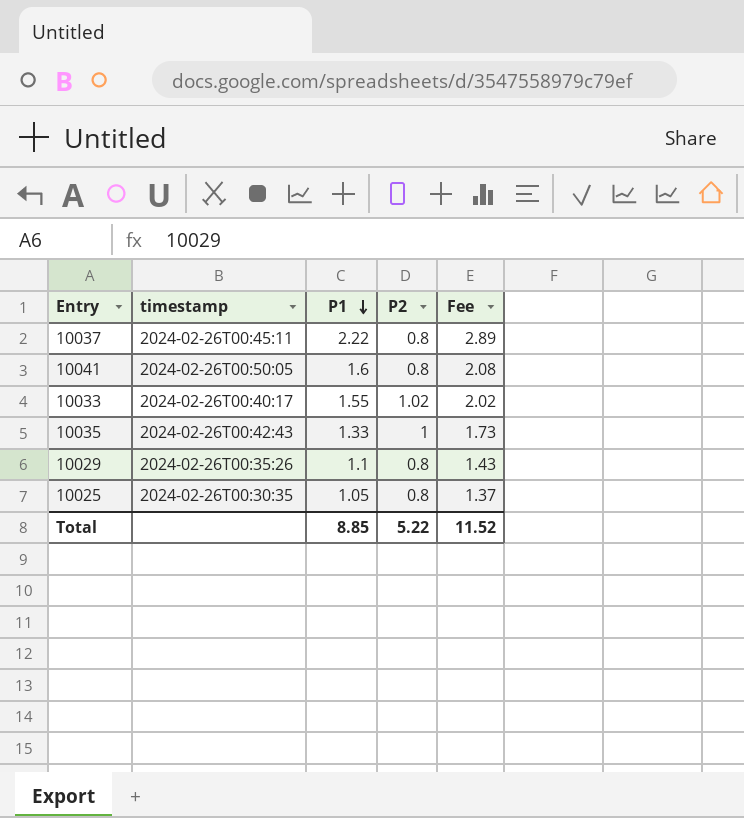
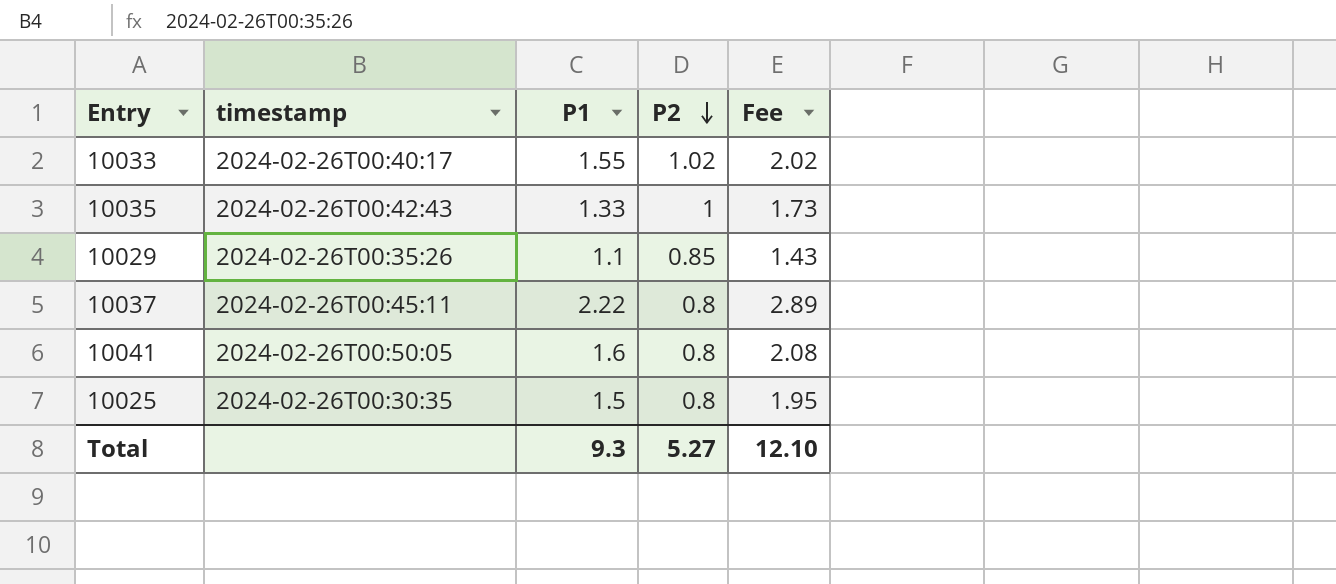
row order: P1 descending -> P2 descending
10029 | P2: 0.8 -> 0.85
10025 | P1: 1.05 -> 1.5
10025 | Fee: 1.37 -> 1.95
Total | P1: 8.85 -> 9.3
Total | P2: 5.22 -> 5.27
Total | Fee: 11.52 -> 12.10

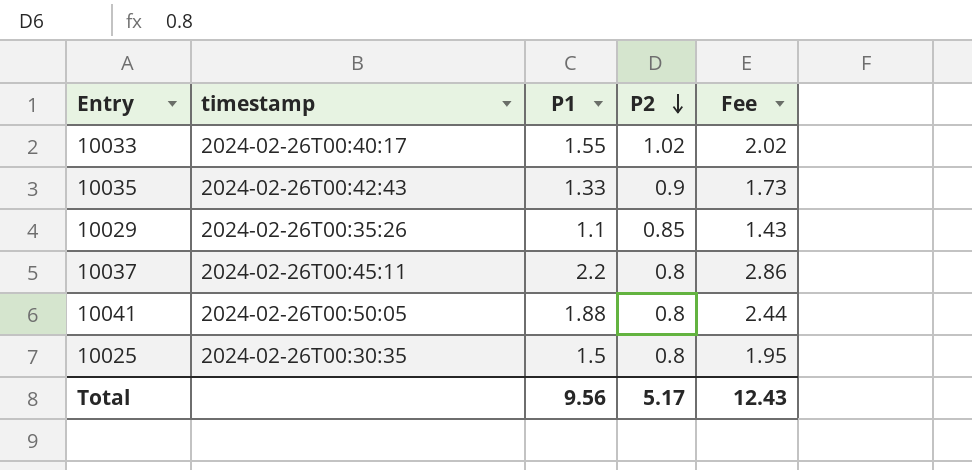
10035 | P2: 1 -> 0.9
10037 | P1: 2.22 -> 2.2
10037 | Fee: 2.89 -> 2.86
10041 | P1: 1.6 -> 1.88
10041 | Fee: 2.08 -> 2.44
Total | P1: 9.3 -> 9.56
Total | P2: 5.27 -> 5.17
Total | Fee: 12.10 -> 12.43

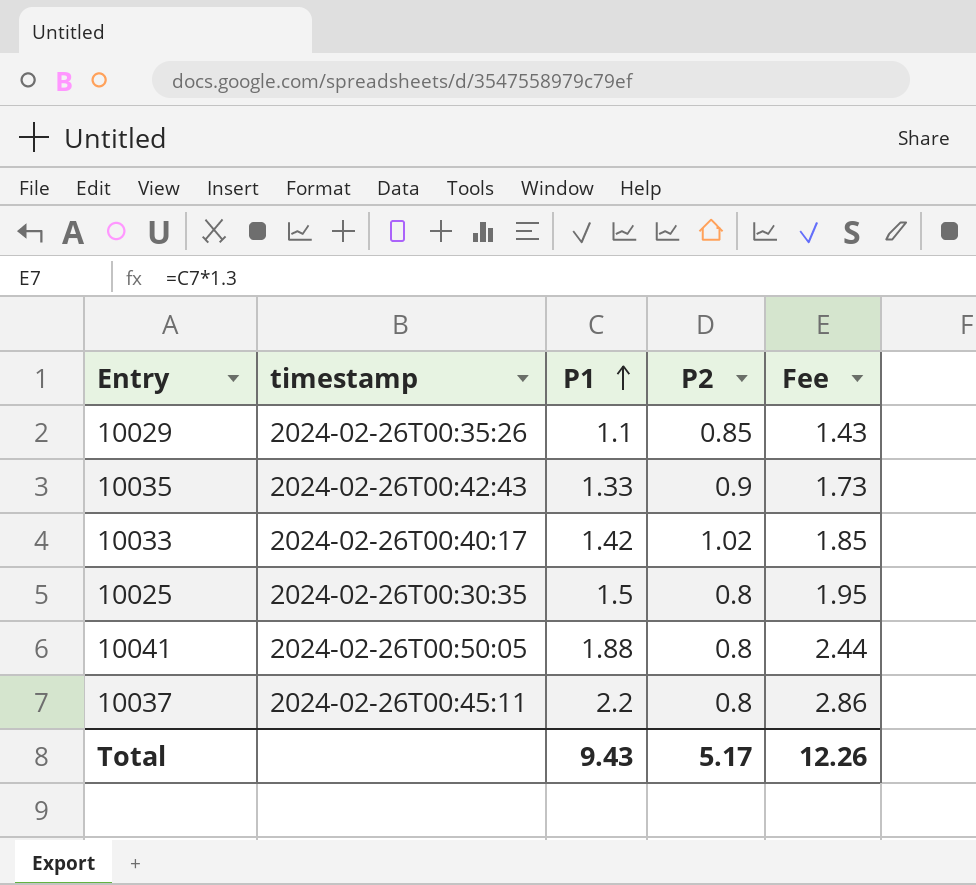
row order: P2 descending -> P1 ascending
10033 | P1: 1.55 -> 1.42
10033 | Fee: 2.02 -> 1.85
Total | P1: 9.56 -> 9.43
Total | Fee: 12.43 -> 12.26

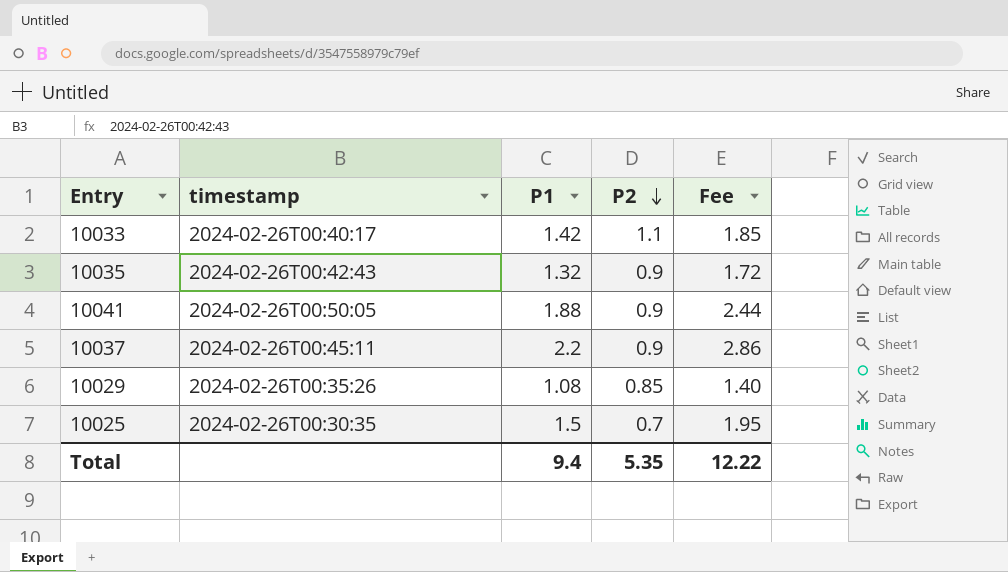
row order: P1 ascending -> P2 descending
10033 | P2: 1.02 -> 1.1
10035 | P1: 1.33 -> 1.32
10035 | Fee: 1.73 -> 1.72
10041 | P2: 0.8 -> 0.9
10037 | P2: 0.8 -> 0.9
10029 | P1: 1.1 -> 1.08
10029 | Fee: 1.43 -> 1.40
10025 | P2: 0.8 -> 0.7
Total | P1: 9.43 -> 9.4
Total | P2: 5.17 -> 5.35
Total | Fee: 12.26 -> 12.22

